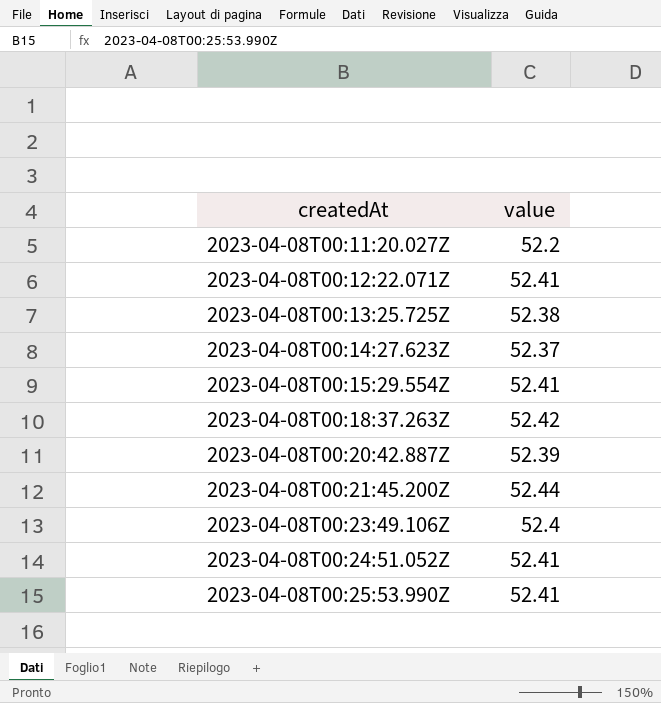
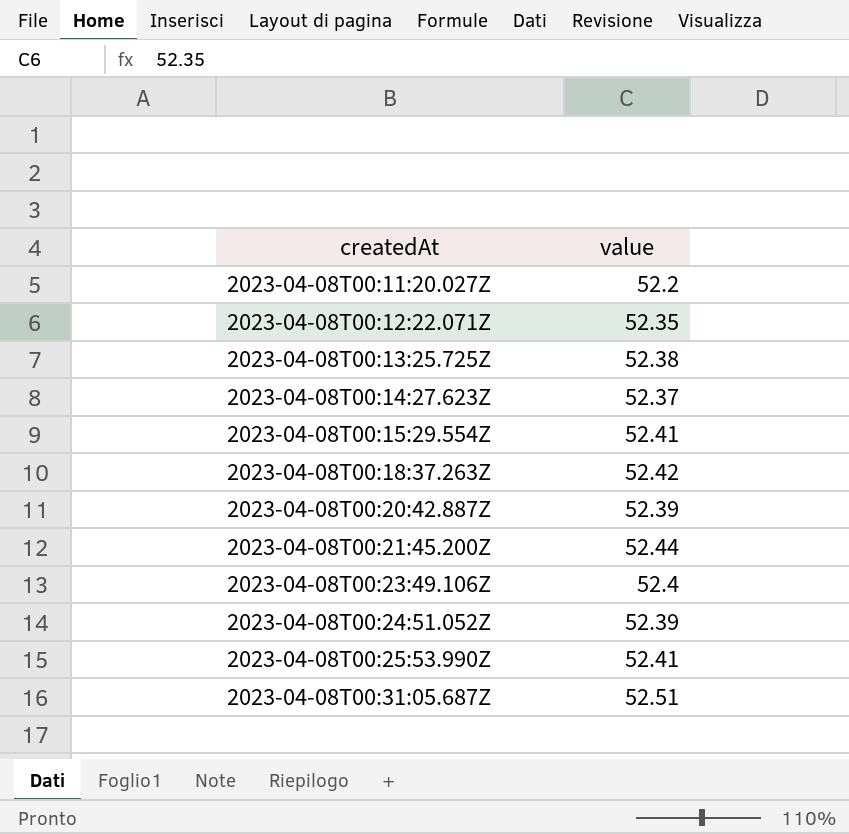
2023-04-08T00:12:22.071Z | value: 52.41 -> 52.35
2023-04-08T00:24:51.052Z | value: 52.41 -> 52.39
row 2023-04-08T00:31:05.687Z: none -> 52.51

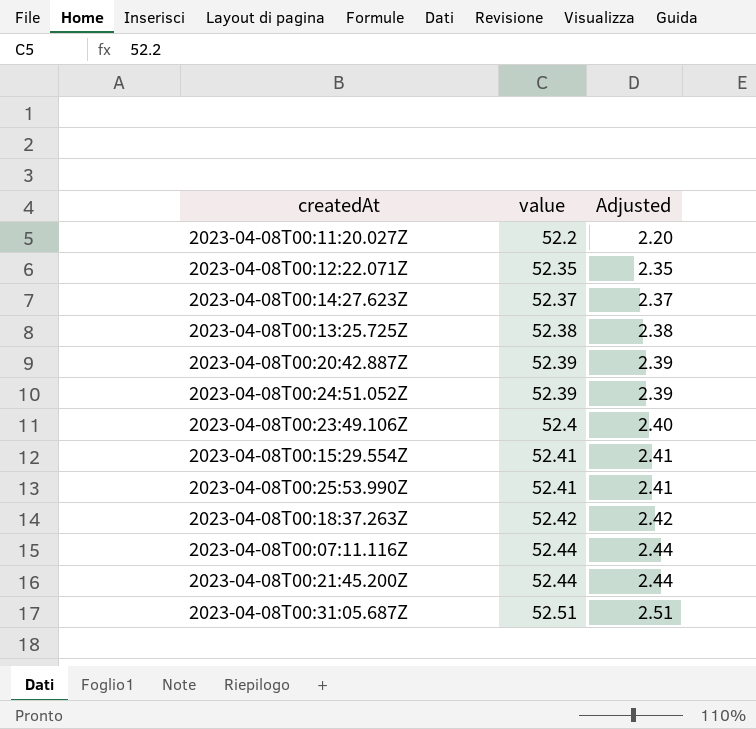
row order: createdAt ascending -> value ascending
column Adjusted | formula: none -> [value] - 50
row 2023-04-08T00:07:11.116Z: none -> 52.44 | 2.44

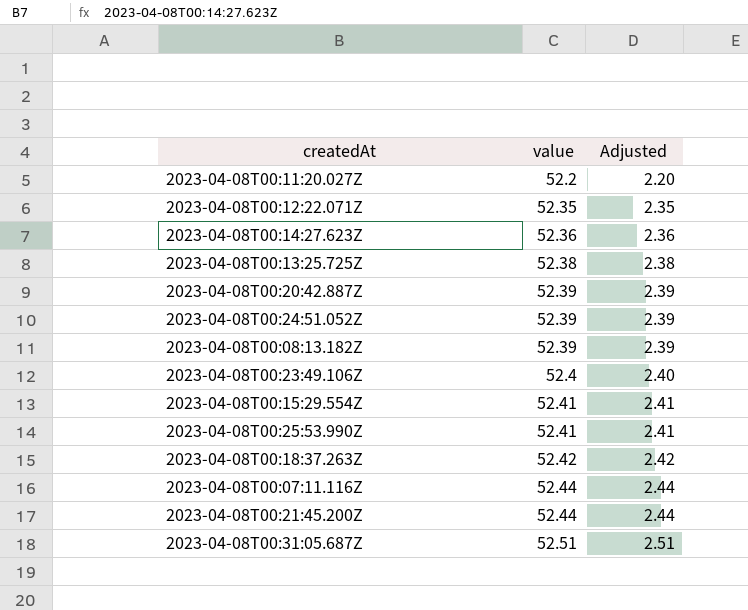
2023-04-08T00:14:27.623Z | value: 52.37 -> 52.36
2023-04-08T00:14:27.623Z | Adjusted: 2.37 -> 2.36
row 2023-04-08T00:08:13.182Z: none -> 52.39 | 2.39

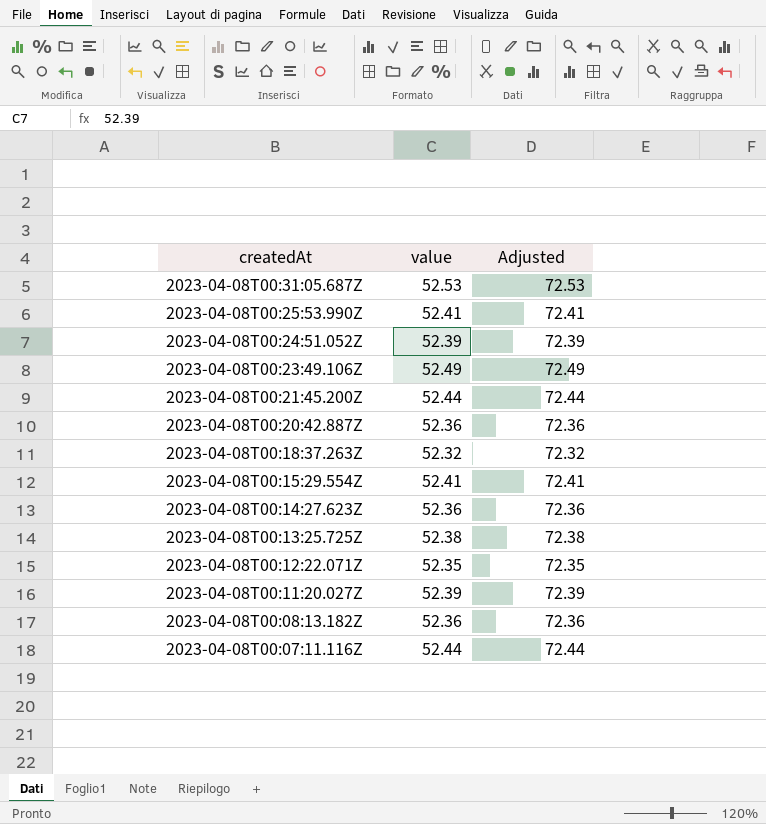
row order: value ascending -> createdAt descending
column Adjusted | formula: [value] - 50 -> [value] + 20
2023-04-08T00:31:05.687Z | value: 52.51 -> 52.53
2023-04-08T00:23:49.106Z | value: 52.4 -> 52.49
2023-04-08T00:20:42.887Z | value: 52.39 -> 52.36
2023-04-08T00:18:37.263Z | value: 52.42 -> 52.32
2023-04-08T00:11:20.027Z | value: 52.2 -> 52.39
2023-04-08T00:08:13.182Z | value: 52.39 -> 52.36

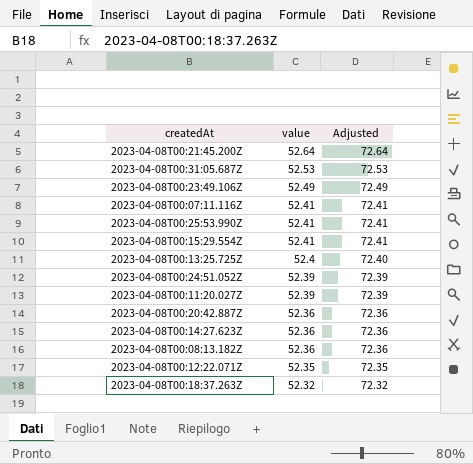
row order: createdAt descending -> value descending
2023-04-08T00:21:45.200Z | value: 52.44 -> 52.64
2023-04-08T00:21:45.200Z | Adjusted: 72.44 -> 72.64
2023-04-08T00:07:11.116Z | value: 52.44 -> 52.41
2023-04-08T00:07:11.116Z | Adjusted: 72.44 -> 72.41
2023-04-08T00:13:25.725Z | value: 52.38 -> 52.4
2023-04-08T00:13:25.725Z | Adjusted: 72.38 -> 72.40

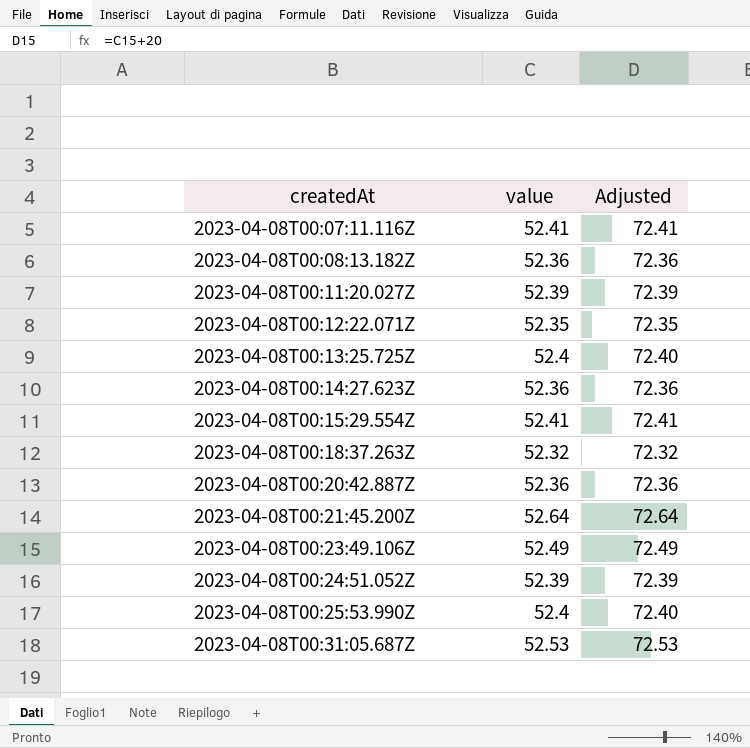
row order: value descending -> createdAt ascending
2023-04-08T00:25:53.990Z | value: 52.41 -> 52.4
2023-04-08T00:25:53.990Z | Adjusted: 72.41 -> 72.40

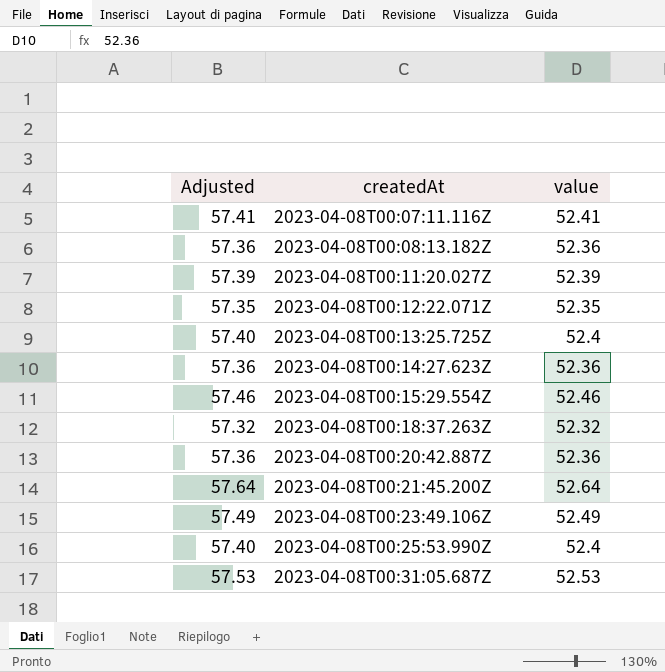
column Adjusted | formula: [value] + 20 -> [value] + 5
column Adjusted | position: 3 -> 1
row 2023-04-08T00:24:51.052Z: 52.39 | 72.39 -> none
2023-04-08T00:15:29.554Z | value: 52.41 -> 52.46

